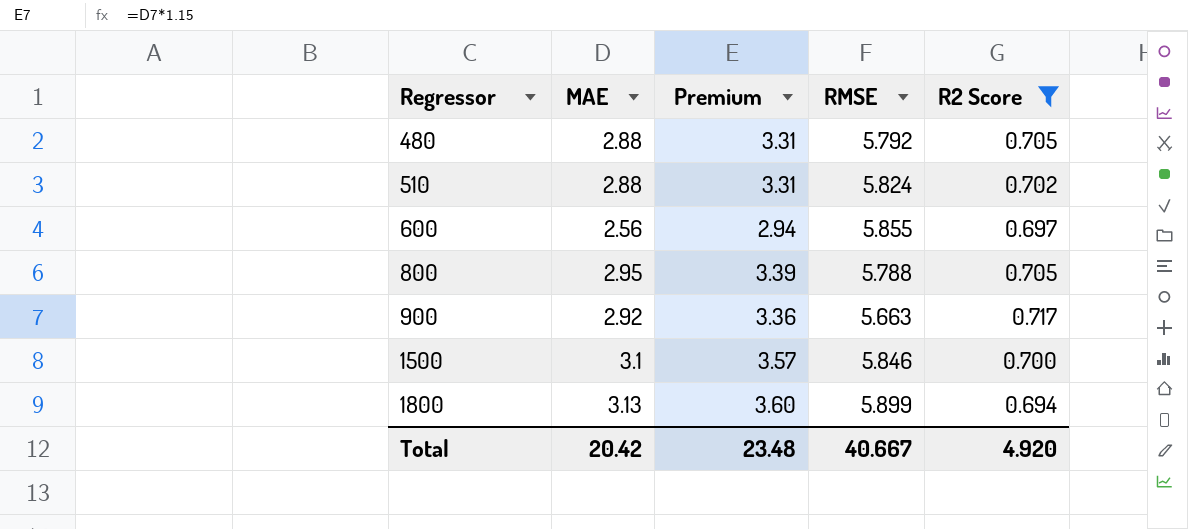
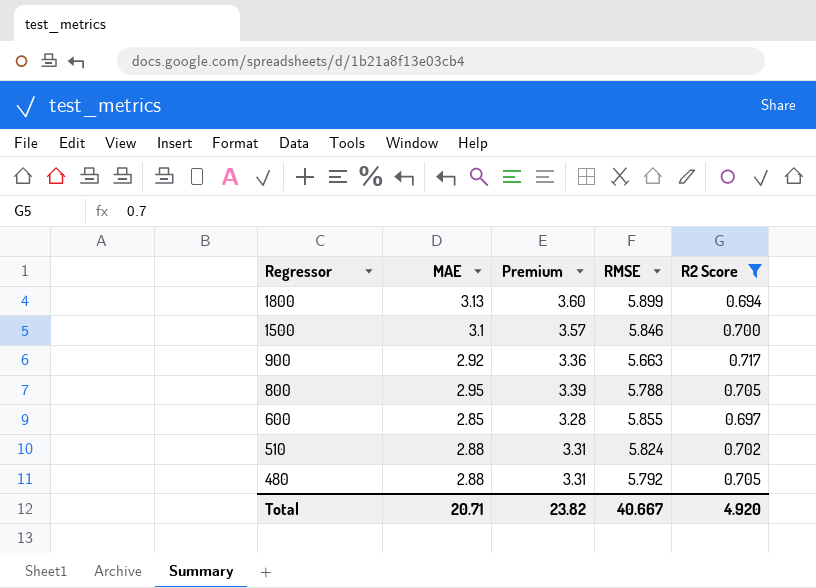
row order: Regressor ascending -> Regressor descending
600 | MAE: 2.56 -> 2.85
600 | Premium: 2.94 -> 3.28
Total | MAE: 20.42 -> 20.71
Total | Premium: 23.48 -> 23.82

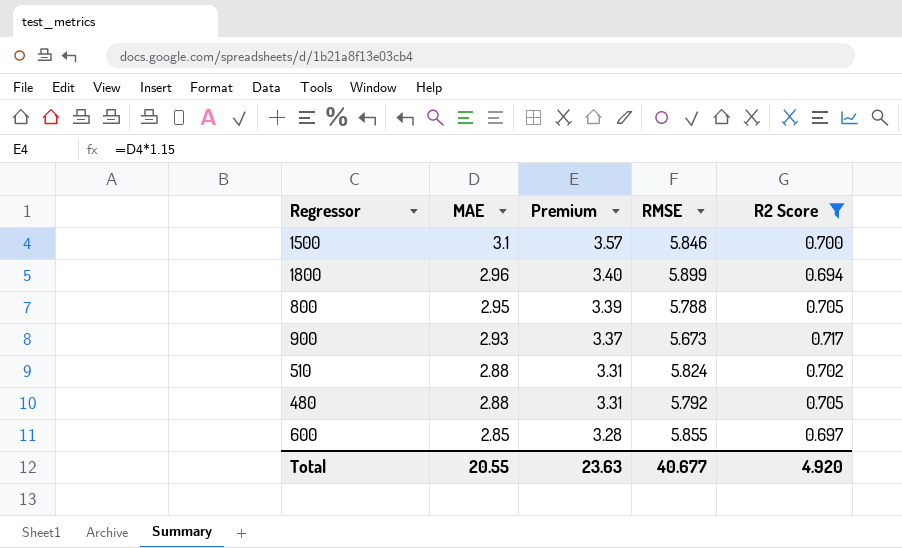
row order: Regressor descending -> MAE descending
1800 | MAE: 3.13 -> 2.96
1800 | Premium: 3.60 -> 3.40
900 | MAE: 2.92 -> 2.93
900 | Premium: 3.36 -> 3.37
900 | RMSE: 5.663 -> 5.673
Total | MAE: 20.71 -> 20.55
Total | Premium: 23.82 -> 23.63
Total | RMSE: 40.667 -> 40.677

